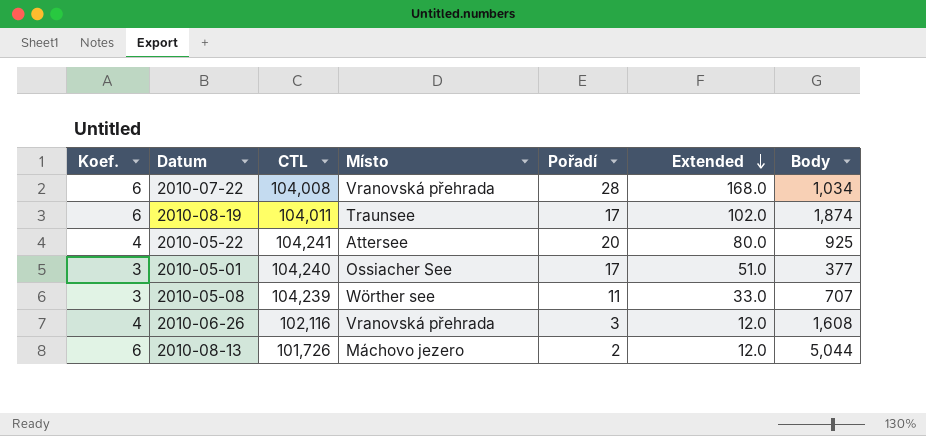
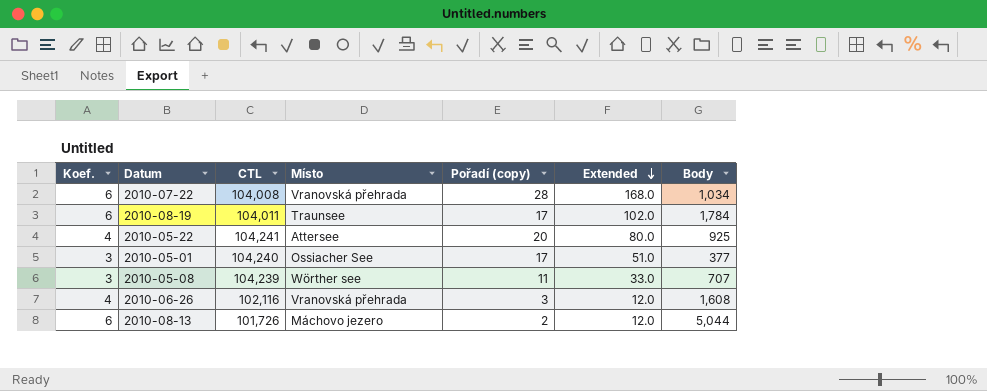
column name: Pořadí -> Pořadí (copy)
2010-08-19 | Body: 1,874 -> 1,784

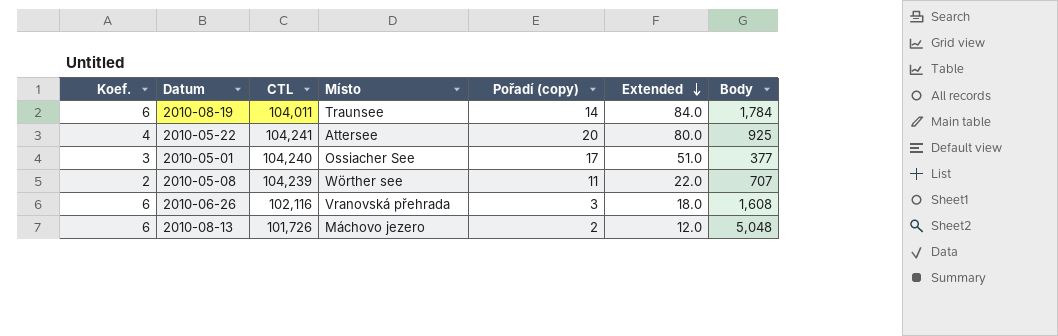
row 2010-07-22: 6 | 104,008 | Vranovská přehrada | 28 | 168.0 | 1,034 -> none
2010-08-19 | Pořadí (copy): 17 -> 14
2010-08-19 | Extended: 102.0 -> 84.0
2010-05-08 | Koef.: 3 -> 2
2010-05-08 | Extended: 33.0 -> 22.0
2010-06-26 | Koef.: 4 -> 6
2010-06-26 | Extended: 12.0 -> 18.0
2010-08-13 | Body: 5,044 -> 5,048

